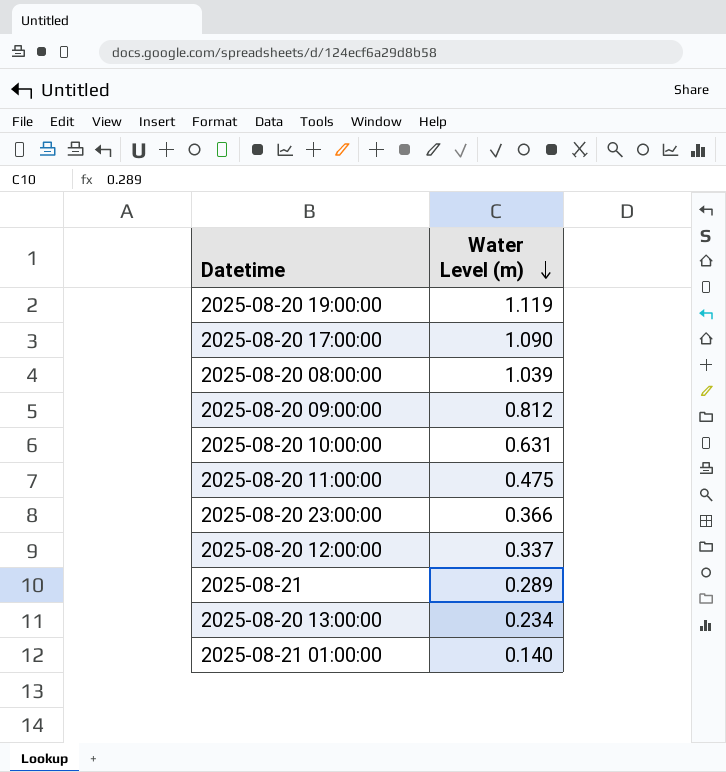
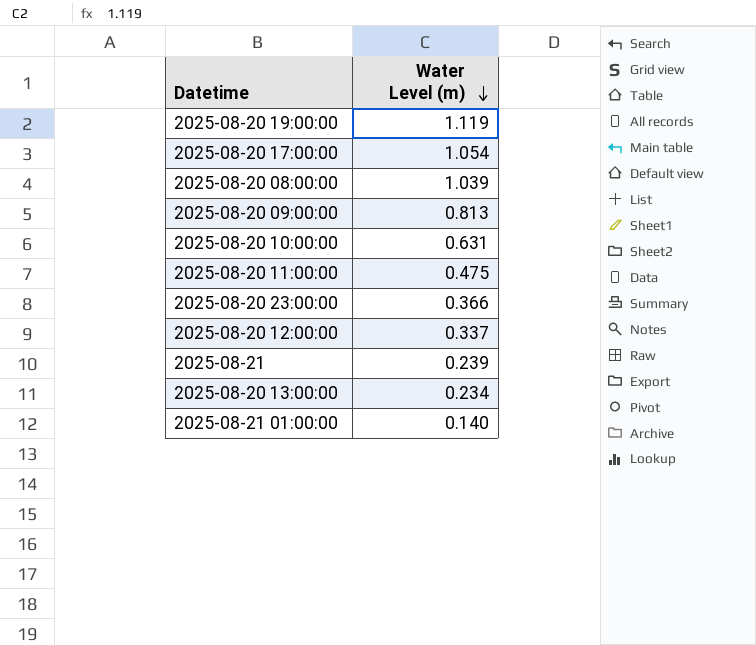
2025-08-20 17:00:00 | Water Level (m): 1.090 -> 1.054
2025-08-20 09:00:00 | Water Level (m): 0.812 -> 0.813
2025-08-21 | Water Level (m): 0.289 -> 0.239

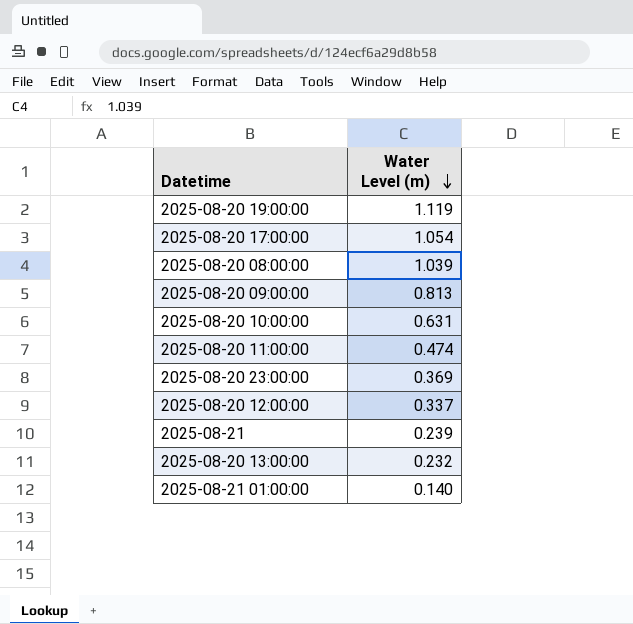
2025-08-20 11:00:00 | Water Level (m): 0.475 -> 0.474
2025-08-20 23:00:00 | Water Level (m): 0.366 -> 0.369
2025-08-20 13:00:00 | Water Level (m): 0.234 -> 0.232

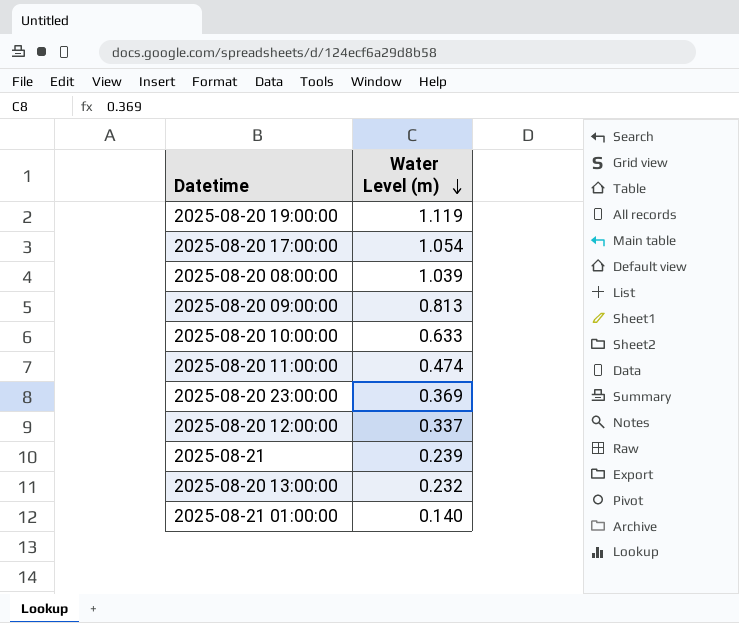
2025-08-20 10:00:00 | Water Level (m): 0.631 -> 0.633

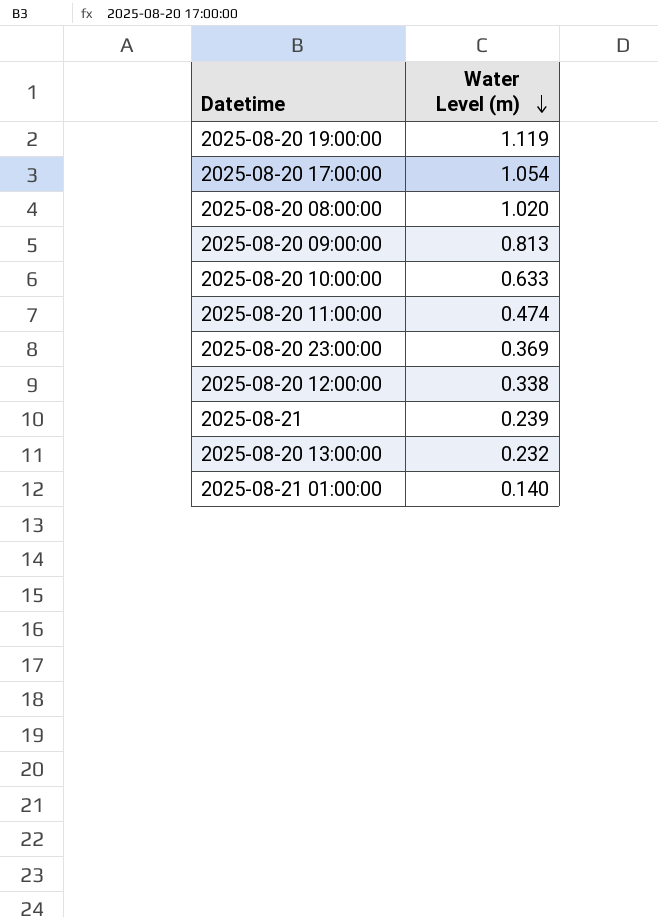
2025-08-20 08:00:00 | Water Level (m): 1.039 -> 1.020
2025-08-20 12:00:00 | Water Level (m): 0.337 -> 0.338

